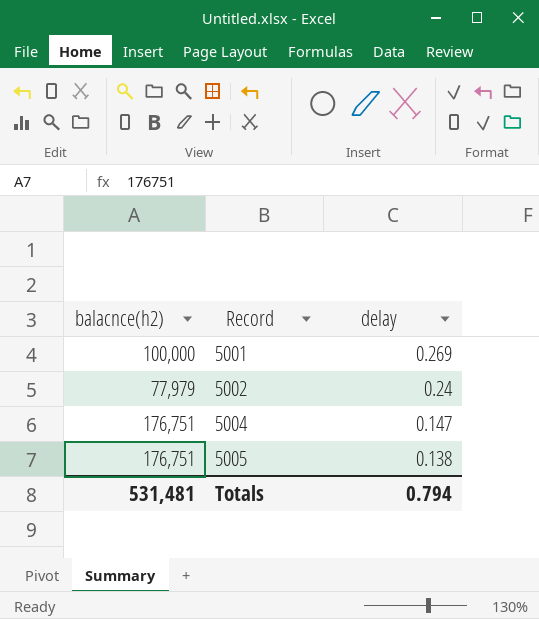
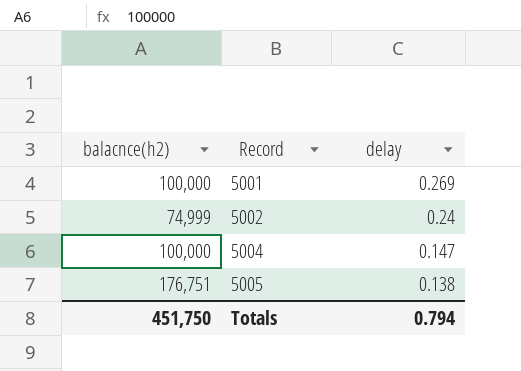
5002 | balacnce(h2): 77,979 -> 74,999
5004 | balacnce(h2): 176,751 -> 100,000
Totals | balacnce(h2): 531,481 -> 451,750

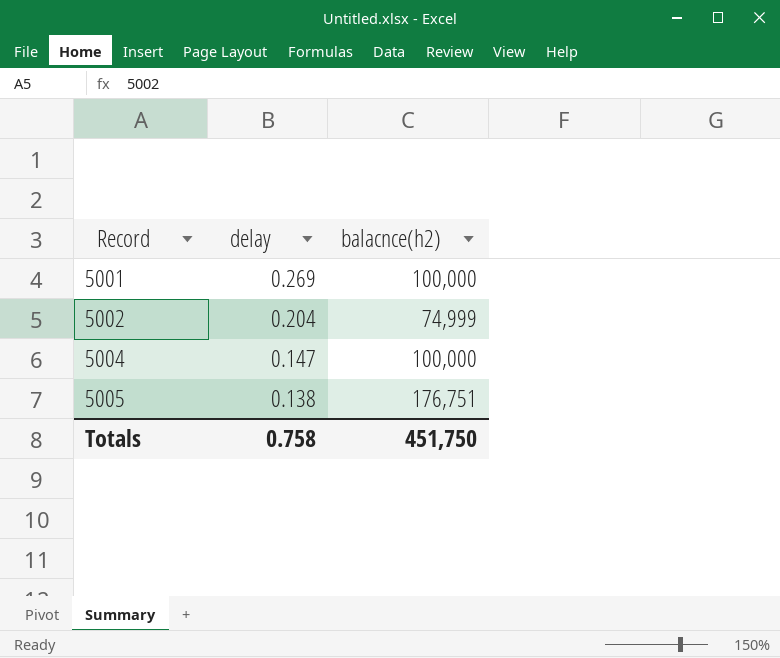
column balacnce(h2) | position: 1 -> 3
5002 | delay: 0.24 -> 0.204
Totals | delay: 0.794 -> 0.758

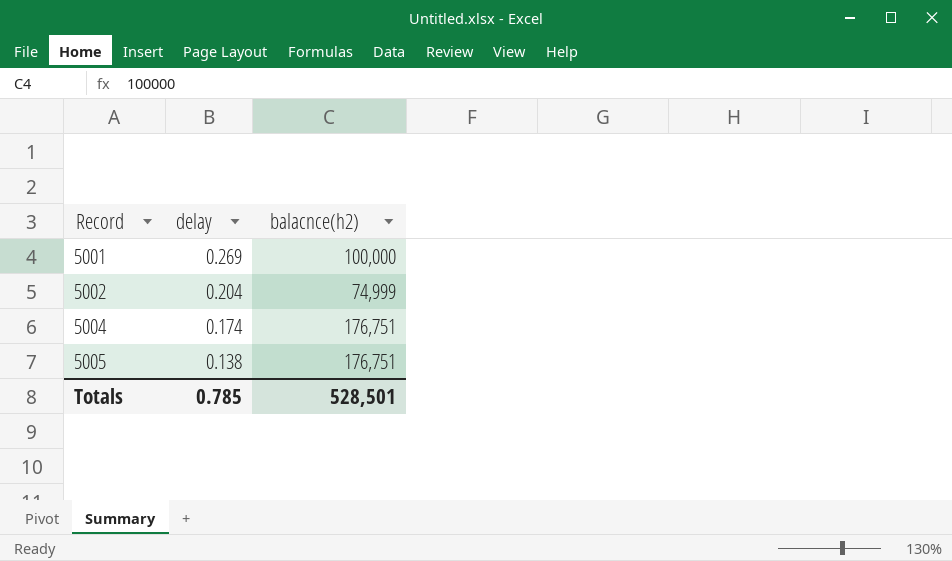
5004 | delay: 0.147 -> 0.174
5004 | balacnce(h2): 100,000 -> 176,751
Totals | delay: 0.758 -> 0.785
Totals | balacnce(h2): 451,750 -> 528,501

